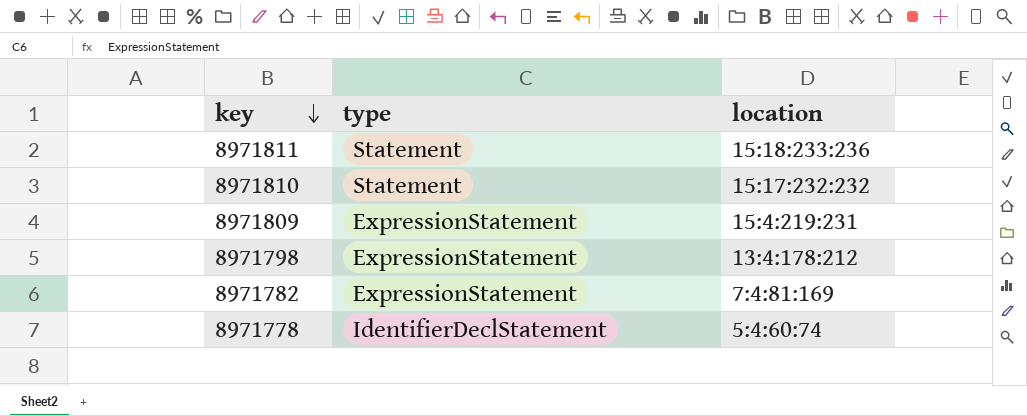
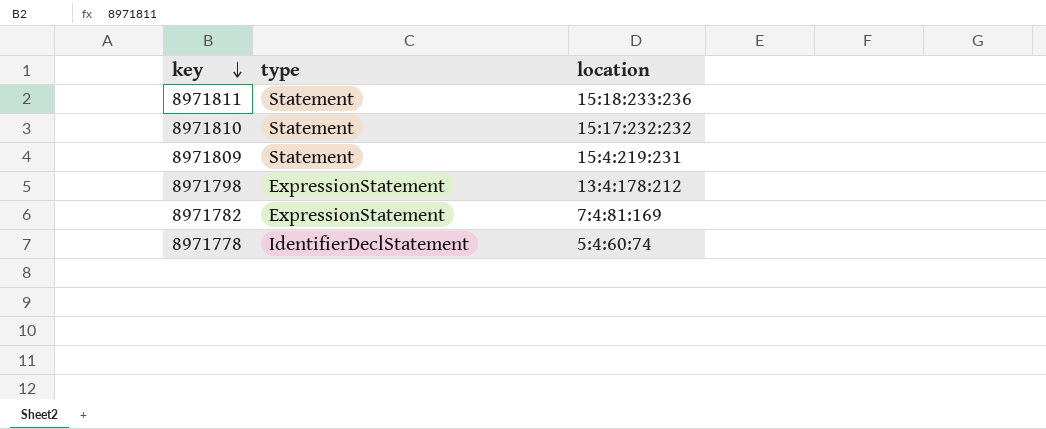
8971809 | type: ExpressionStatement -> Statement

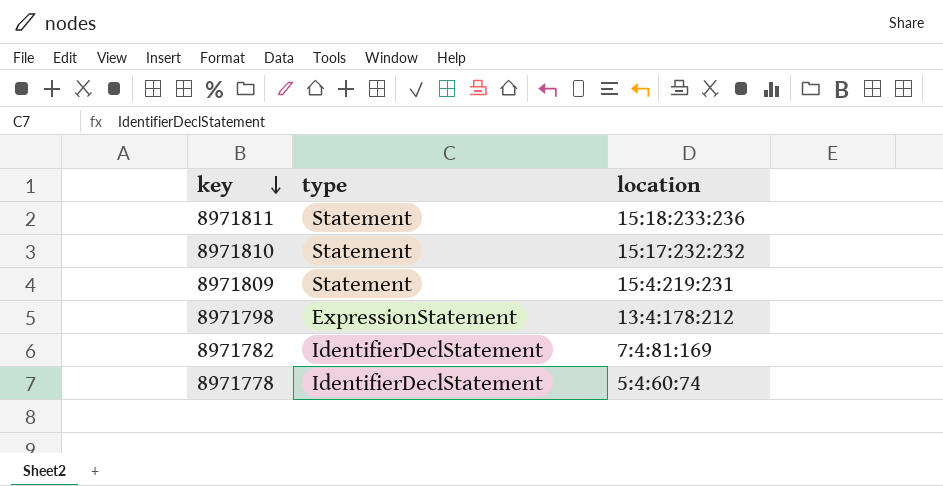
8971782 | type: ExpressionStatement -> IdentifierDeclStatement

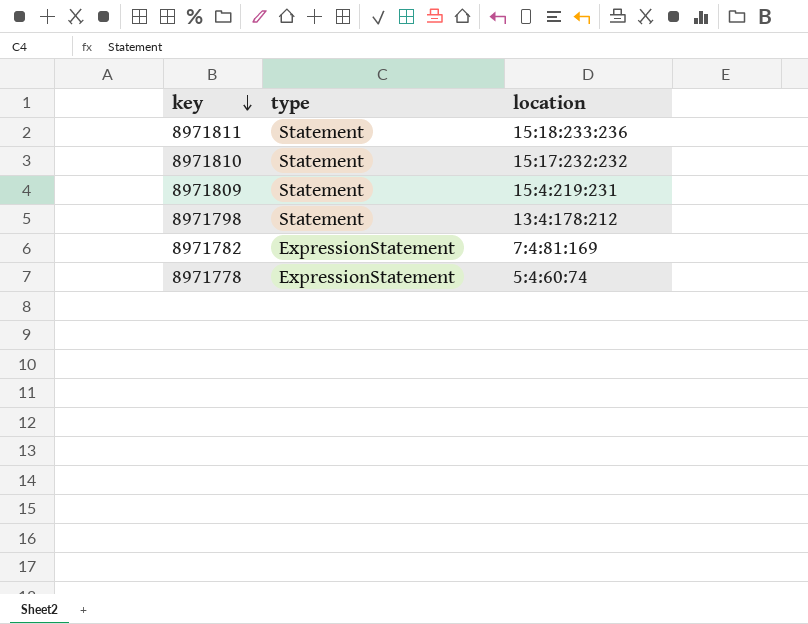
8971798 | type: ExpressionStatement -> Statement
8971782 | type: IdentifierDeclStatement -> ExpressionStatement
8971778 | type: IdentifierDeclStatement -> ExpressionStatement

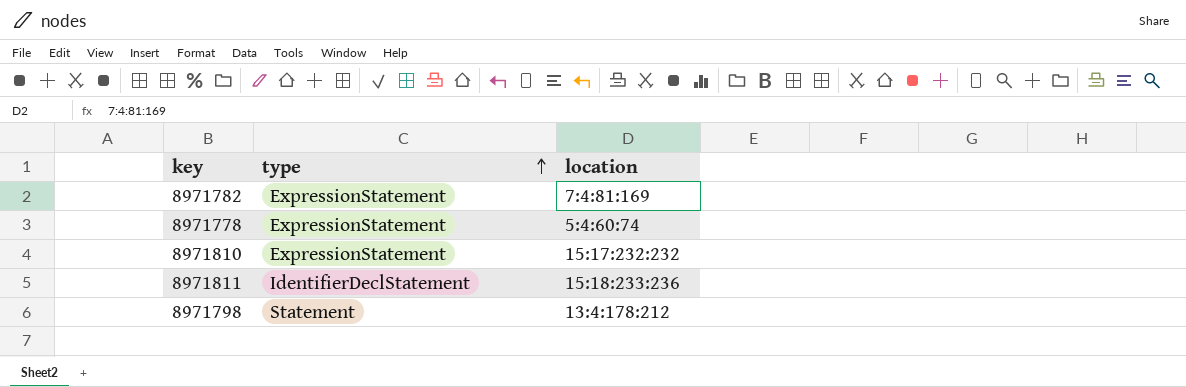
row order: key descending -> type ascending
row 8971809: Statement | 15:4:219:231 -> none
8971810 | type: Statement -> ExpressionStatement
8971811 | type: Statement -> IdentifierDeclStatement

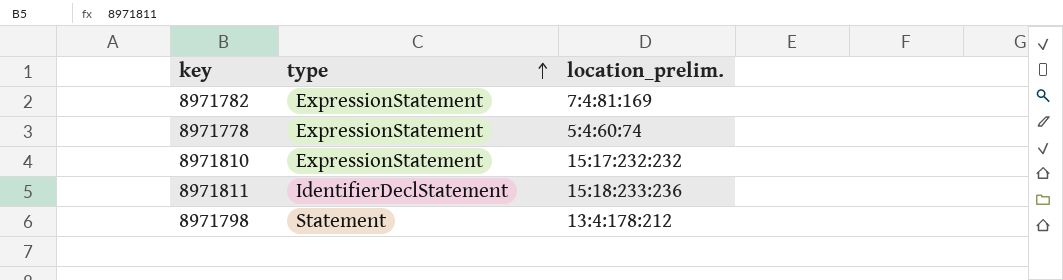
column name: location -> location_prelim.

